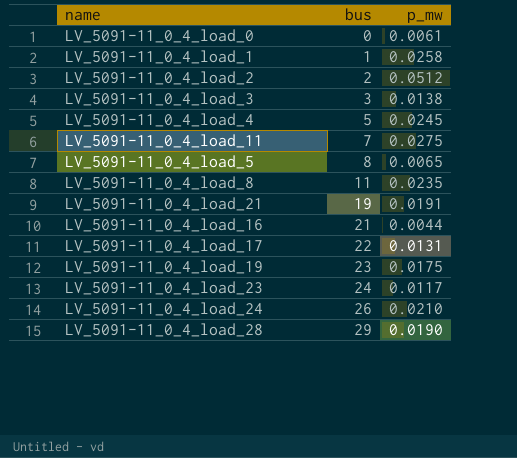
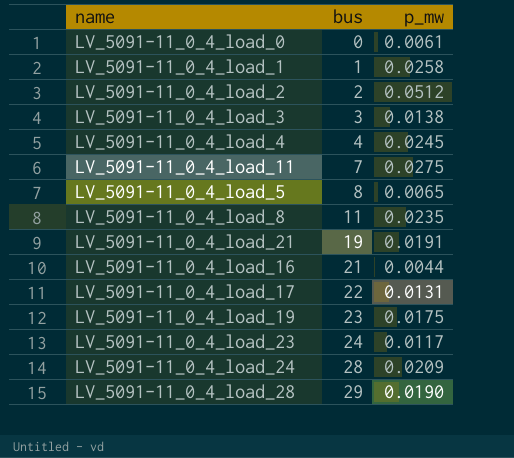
LV_5091-11_0_4_load_4 | bus: 5 -> 4
LV_5091-11_0_4_load_24 | bus: 26 -> 28
LV_5091-11_0_4_load_24 | p_mw: 0.0210 -> 0.0209

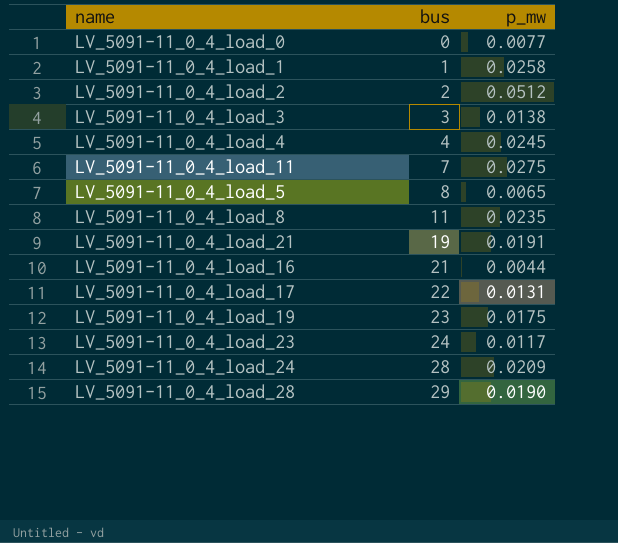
LV_5091-11_0_4_load_0 | p_mw: 0.0061 -> 0.0077

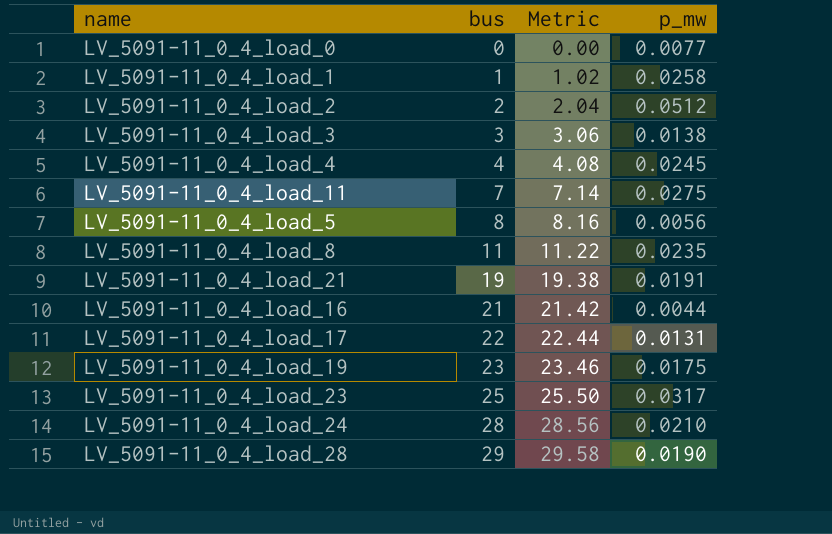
column Metric | formula: none -> [bus] * 1.02
LV_5091-11_0_4_load_5 | p_mw: 0.0065 -> 0.0056
LV_5091-11_0_4_load_23 | bus: 24 -> 25
LV_5091-11_0_4_load_23 | p_mw: 0.0117 -> 0.0317
LV_5091-11_0_4_load_24 | p_mw: 0.0209 -> 0.0210

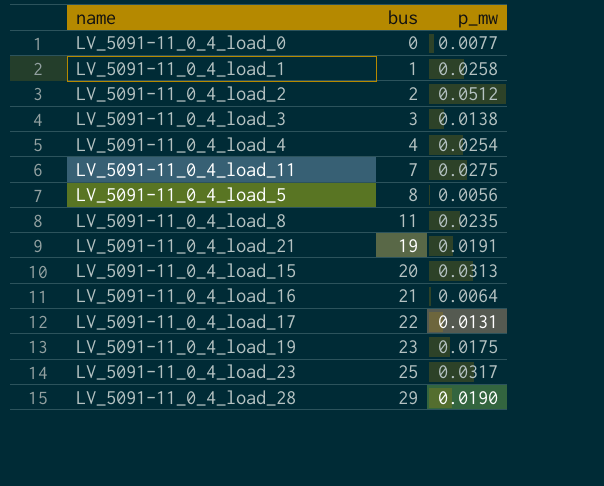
column Metric | formula: [bus] * 1.02 -> none
row LV_5091-11_0_4_load_24: 28 | 28.56 | 0.0210 -> none
LV_5091-11_0_4_load_4 | p_mw: 0.0245 -> 0.0254
row LV_5091-11_0_4_load_15: none -> 20 | 0.0313
LV_5091-11_0_4_load_16 | p_mw: 0.0044 -> 0.0064

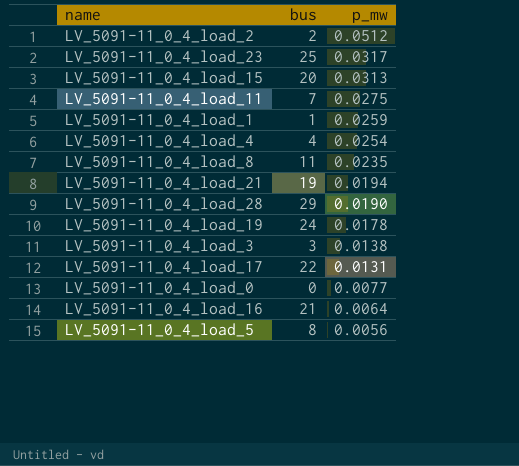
row order: bus ascending -> p_mw descending
LV_5091-11_0_4_load_1 | p_mw: 0.0258 -> 0.0259
LV_5091-11_0_4_load_21 | p_mw: 0.0191 -> 0.0194
LV_5091-11_0_4_load_19 | bus: 23 -> 24
LV_5091-11_0_4_load_19 | p_mw: 0.0175 -> 0.0178

